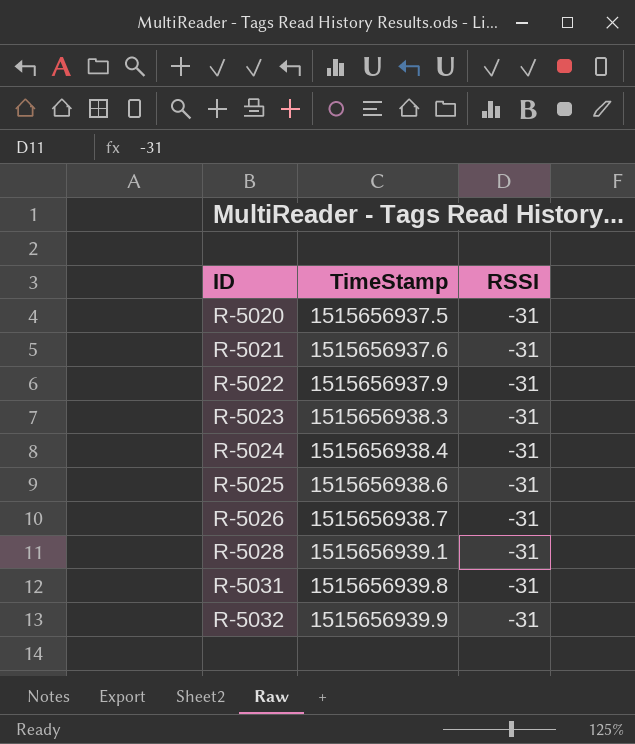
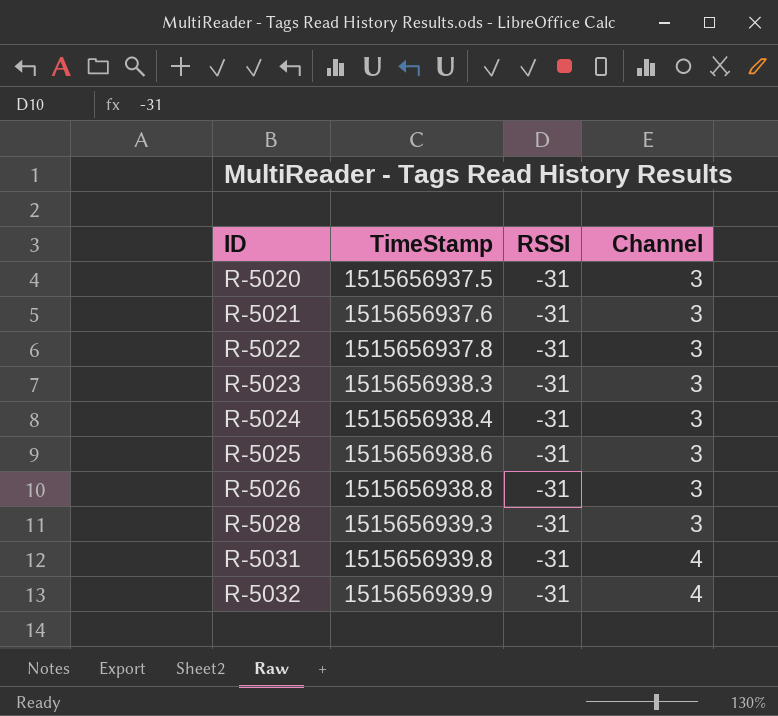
column Channel | position: none -> 4
R-5022 | TimeStamp: 1515656937.9 -> 1515656937.8
R-5026 | TimeStamp: 1515656938.7 -> 1515656938.8
R-5028 | TimeStamp: 1515656939.1 -> 1515656939.3

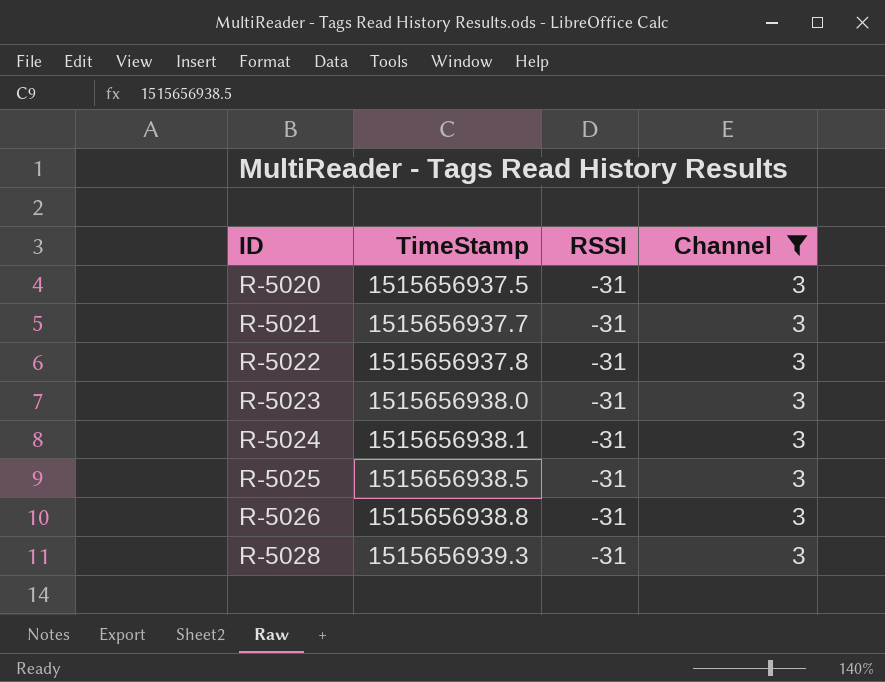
filter: none -> Channel = 3
R-5021 | TimeStamp: 1515656937.6 -> 1515656937.7
R-5023 | TimeStamp: 1515656938.3 -> 1515656938.0
R-5024 | TimeStamp: 1515656938.4 -> 1515656938.1
R-5025 | TimeStamp: 1515656938.6 -> 1515656938.5

